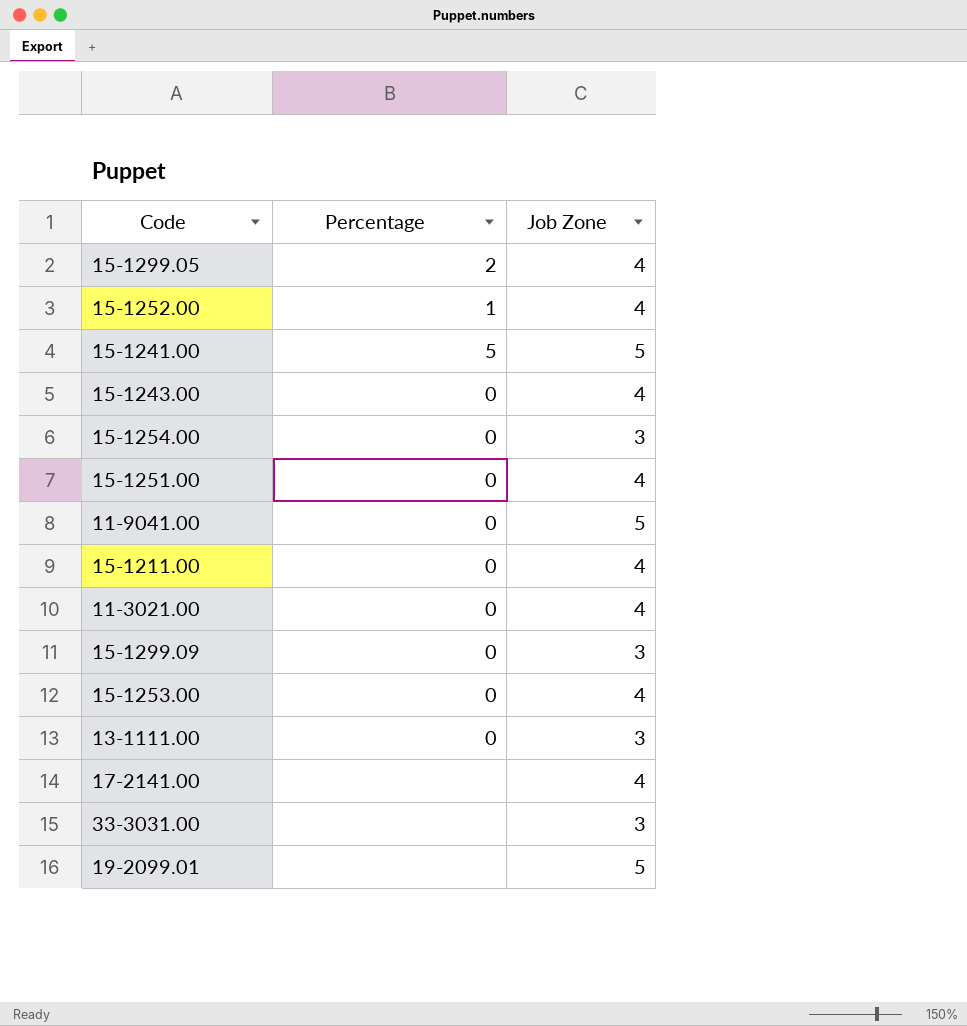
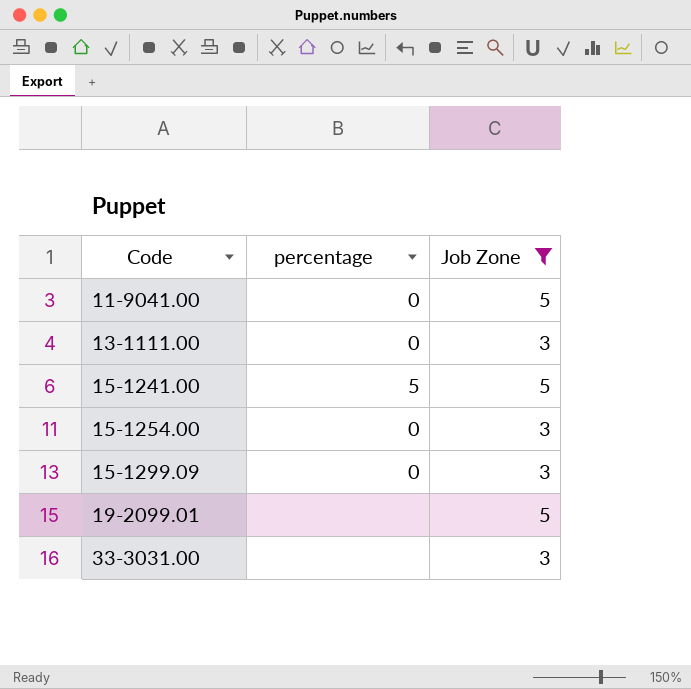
filter: none -> Job Zone != 4
row order: none -> Code ascending
column name: Percentage -> percentage

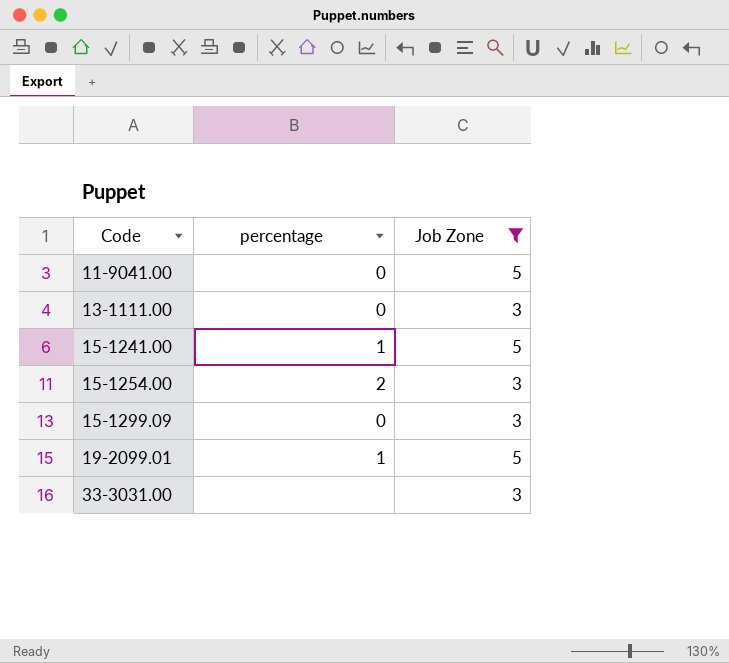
15-1241.00 | percentage: 5 -> 1
15-1254.00 | percentage: 0 -> 2
19-2099.01 | percentage: none -> 1

